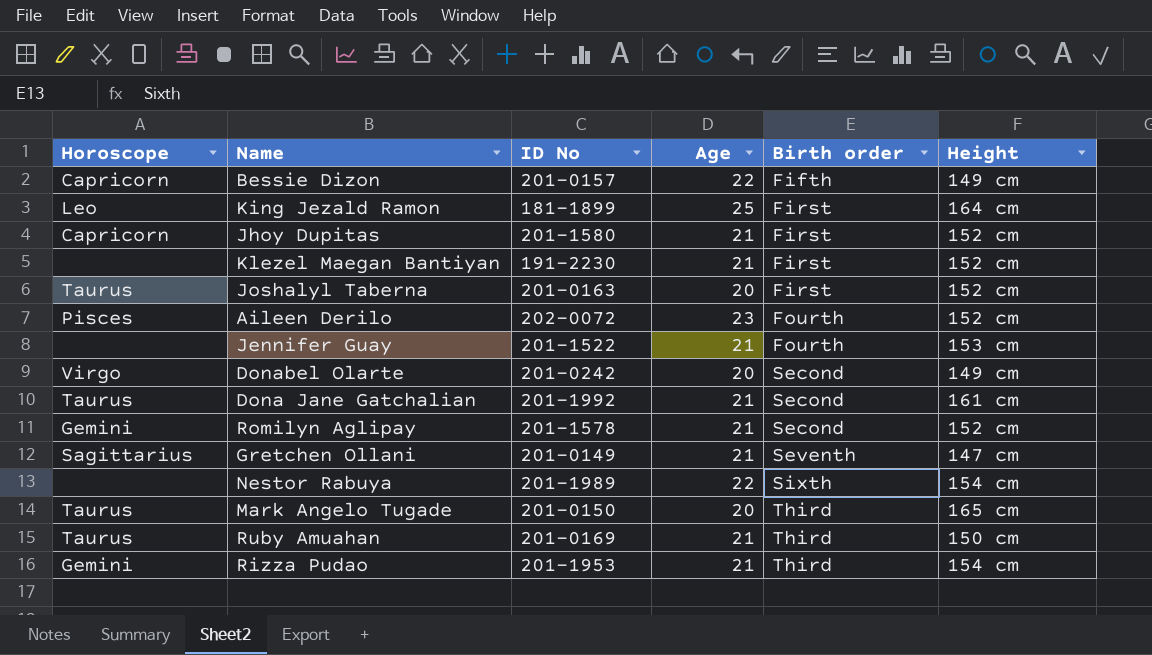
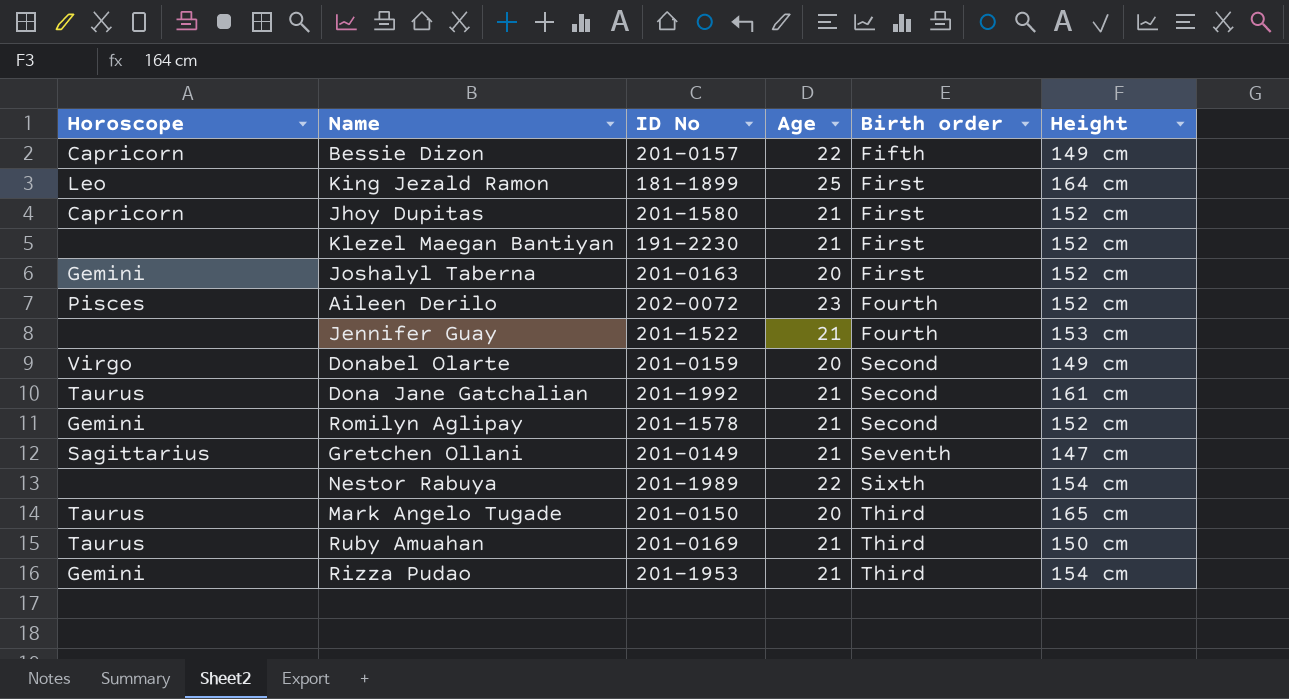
Joshalyl Taberna | Horoscope: Taurus -> Gemini
Donabel Olarte | ID No: 201-0242 -> 201-0159

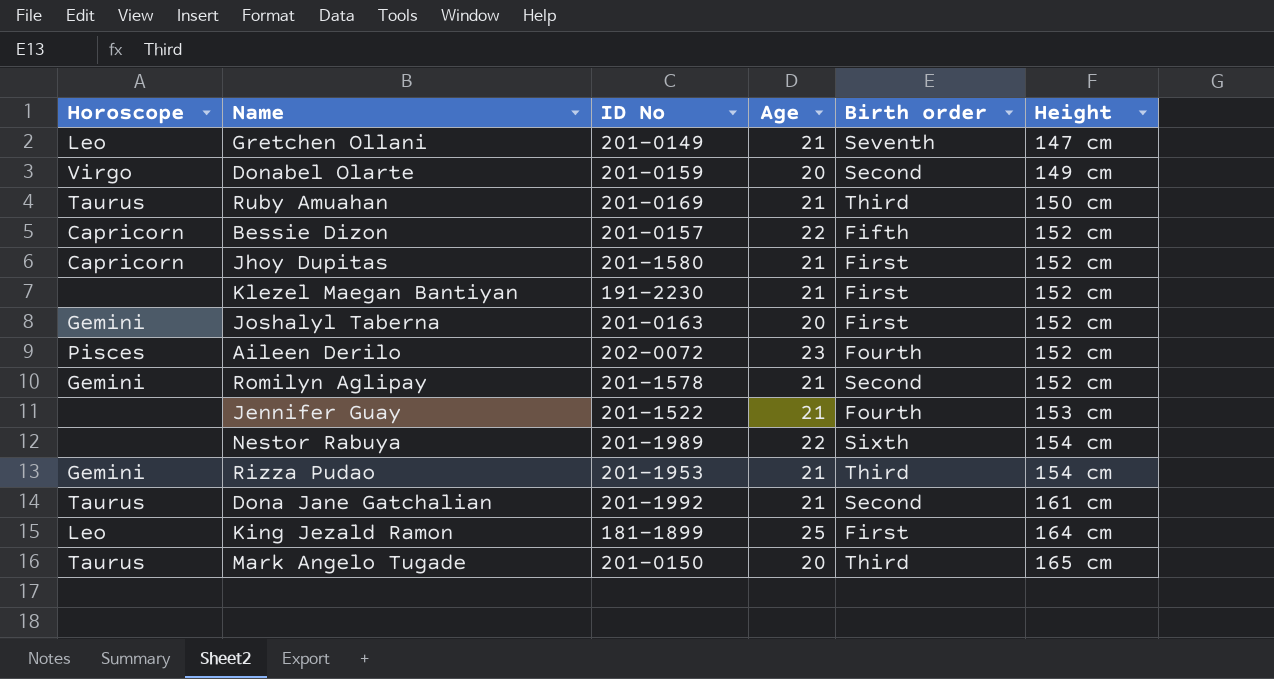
row order: Birth order ascending -> Height ascending
Gretchen Ollani | Horoscope: Sagittarius -> Leo
Bessie Dizon | Height: 149 cm -> 152 cm

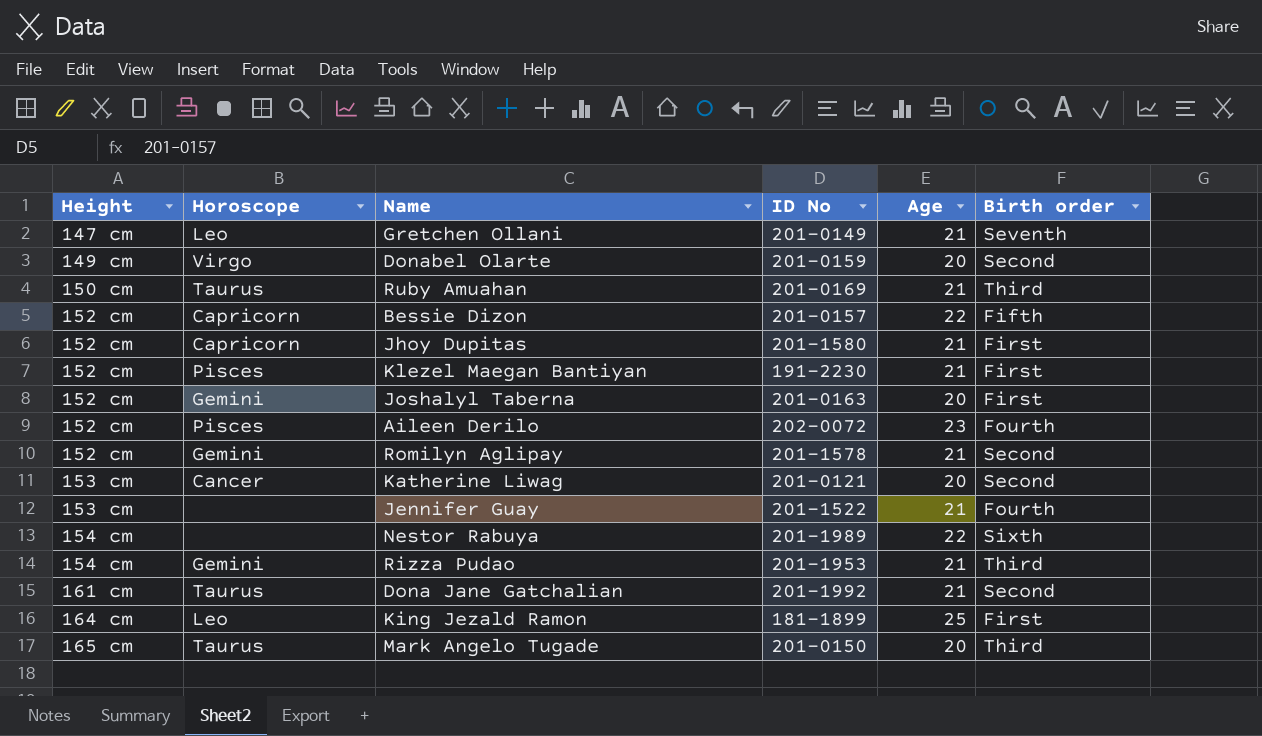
column Height | position: 6 -> 1
Klezel Maegan Bantiyan | Horoscope: none -> Pisces
row Katherine Liwag: none -> 153 cm | Cancer | 201-0121 | 20 | Second

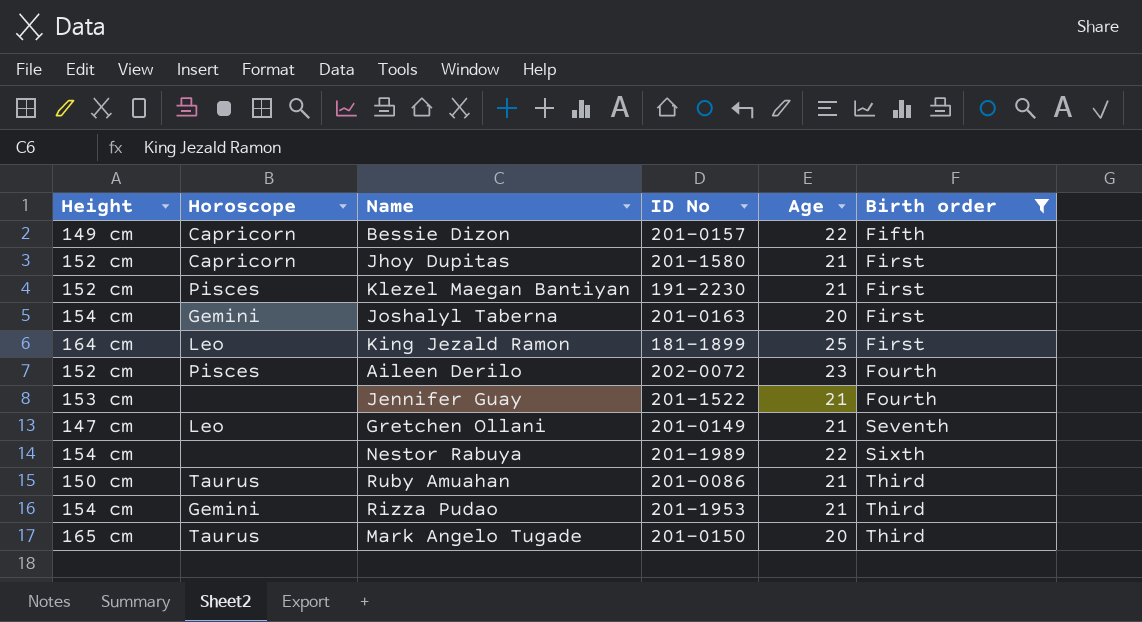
filter: none -> Birth order != Second
row order: Height ascending -> Birth order ascending
Bessie Dizon | Height: 152 cm -> 149 cm
Joshalyl Taberna | Height: 152 cm -> 154 cm
Ruby Amuahan | ID No: 201-0169 -> 201-0086

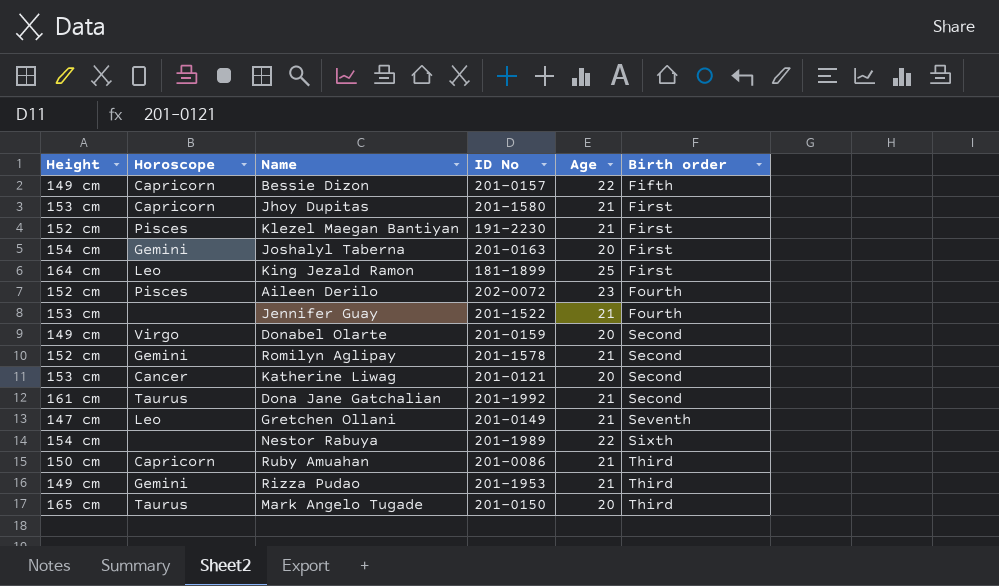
filter: Birth order != Second -> none
Jhoy Dupitas | Height: 152 cm -> 153 cm
Ruby Amuahan | Horoscope: Taurus -> Capricorn
Rizza Pudao | Height: 154 cm -> 149 cm

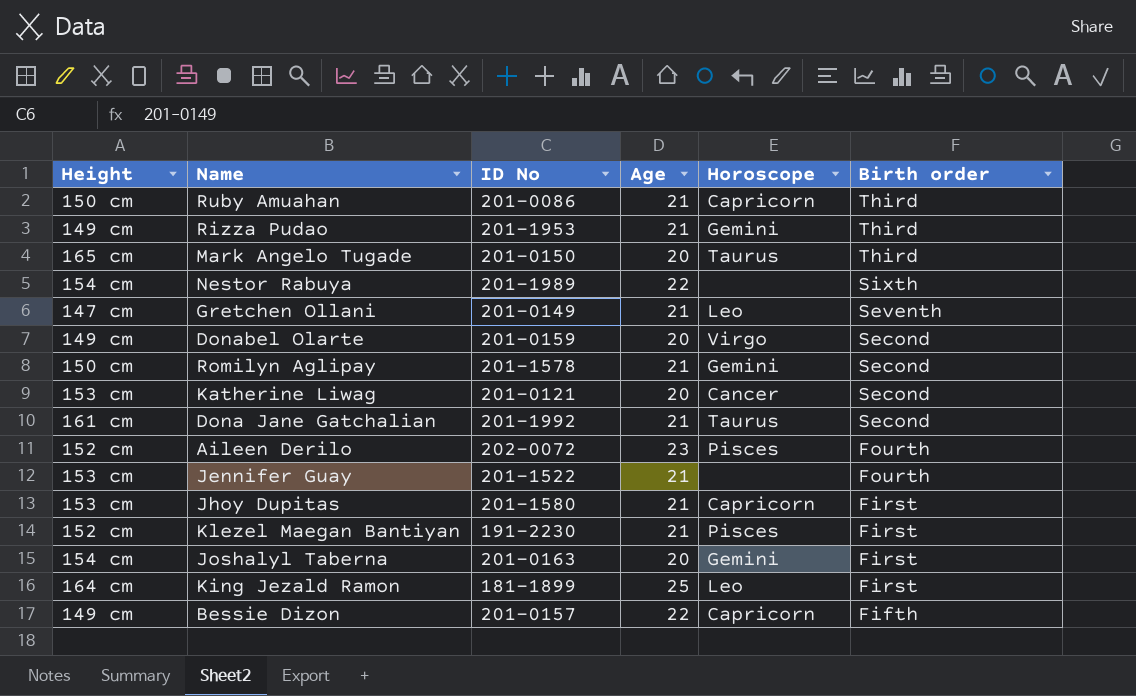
row order: Birth order ascending -> Birth order descending
column Horoscope | position: 2 -> 5
Romilyn Aglipay | Height: 152 cm -> 150 cm

